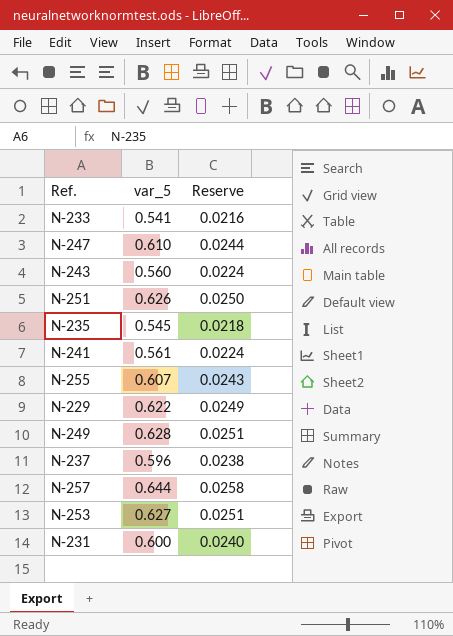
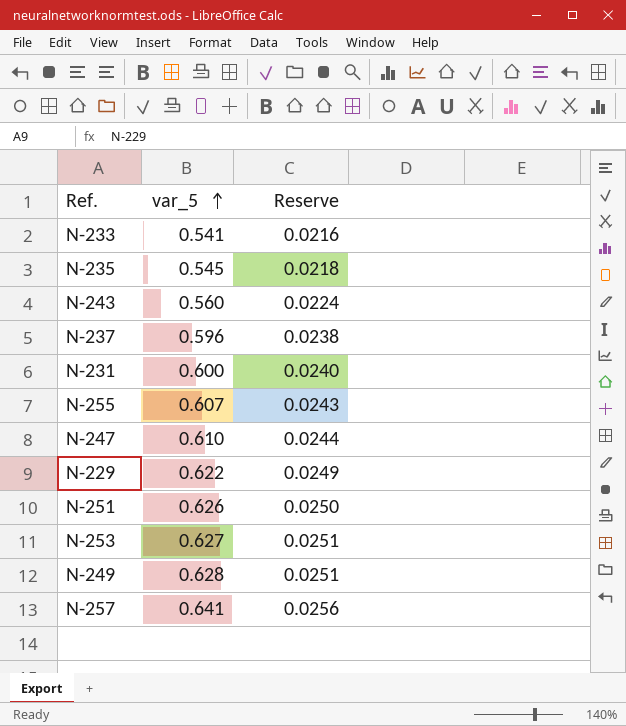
row order: none -> var_5 ascending
row N-241: 0.561 | 0.0224 -> none
N-257 | var_5: 0.644 -> 0.641
N-257 | Reserve: 0.0258 -> 0.0256

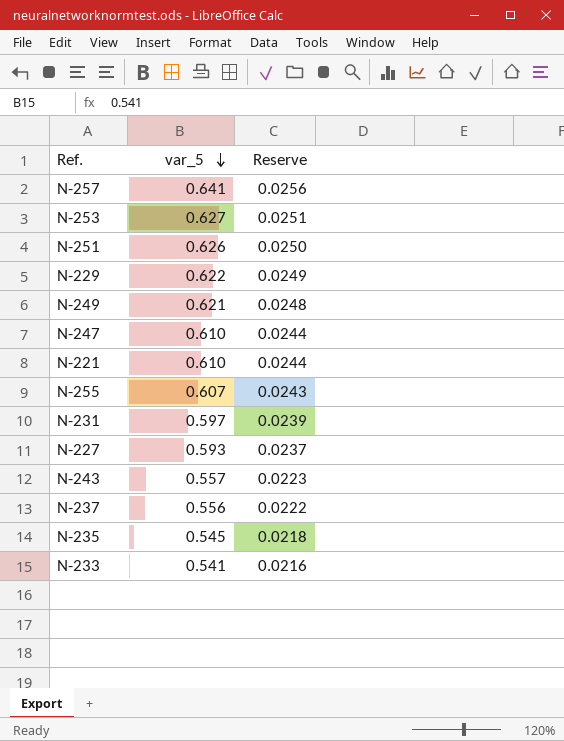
row order: var_5 ascending -> var_5 descending
N-249 | var_5: 0.628 -> 0.621
N-249 | Reserve: 0.0251 -> 0.0248
row N-221: none -> 0.610 | 0.0244
N-231 | var_5: 0.600 -> 0.597
N-231 | Reserve: 0.0240 -> 0.0239
row N-227: none -> 0.593 | 0.0237
N-243 | var_5: 0.560 -> 0.557
N-243 | Reserve: 0.0224 -> 0.0223
N-237 | var_5: 0.596 -> 0.556
N-237 | Reserve: 0.0238 -> 0.0222

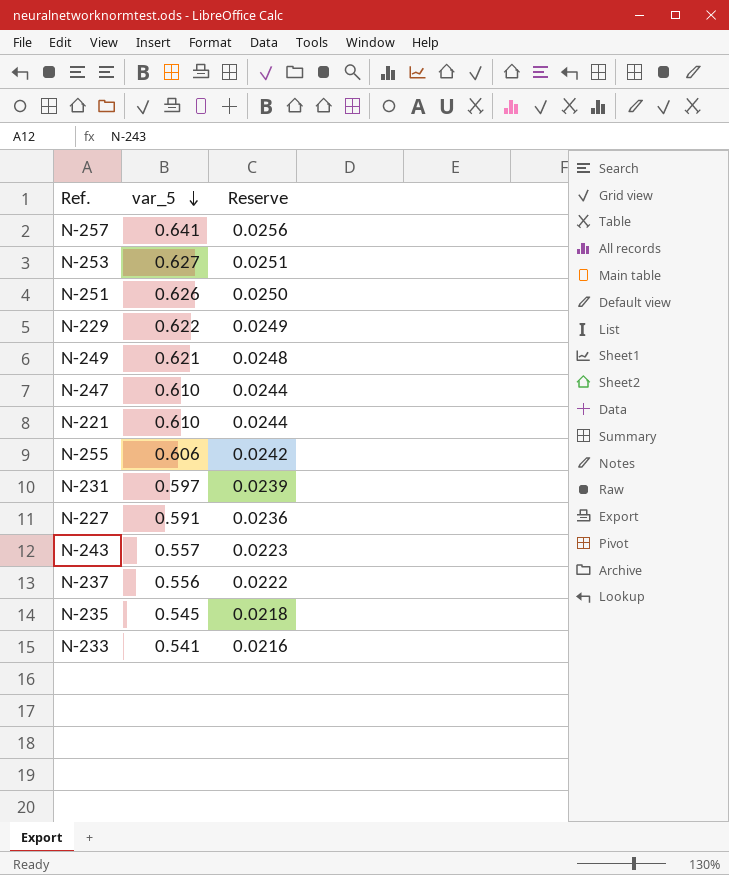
N-255 | var_5: 0.607 -> 0.606
N-255 | Reserve: 0.0243 -> 0.0242
N-227 | var_5: 0.593 -> 0.591
N-227 | Reserve: 0.0237 -> 0.0236

